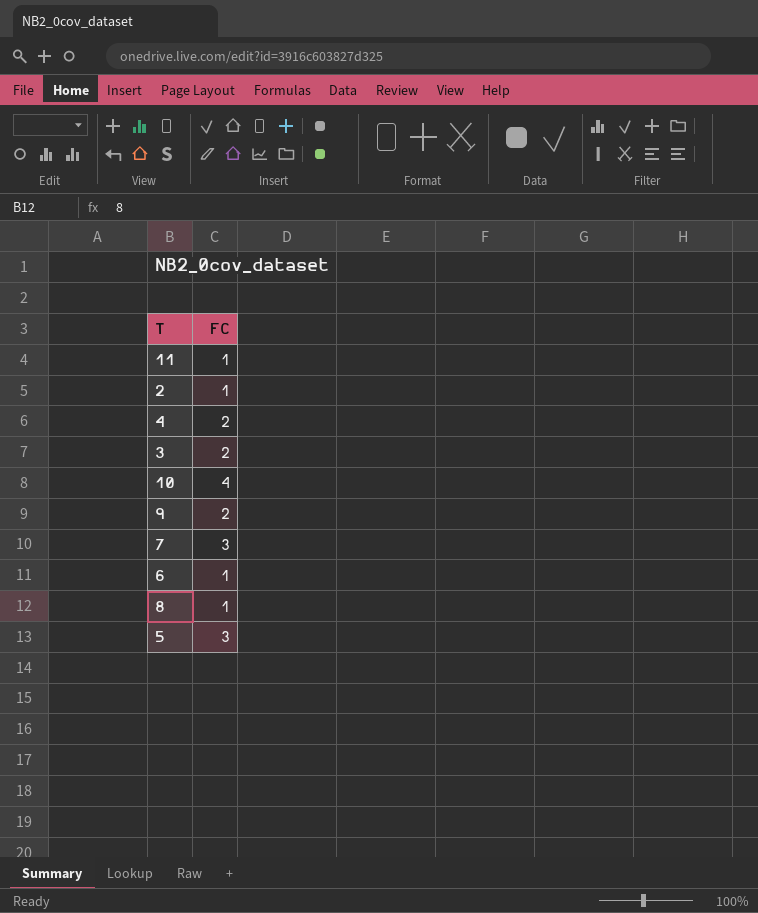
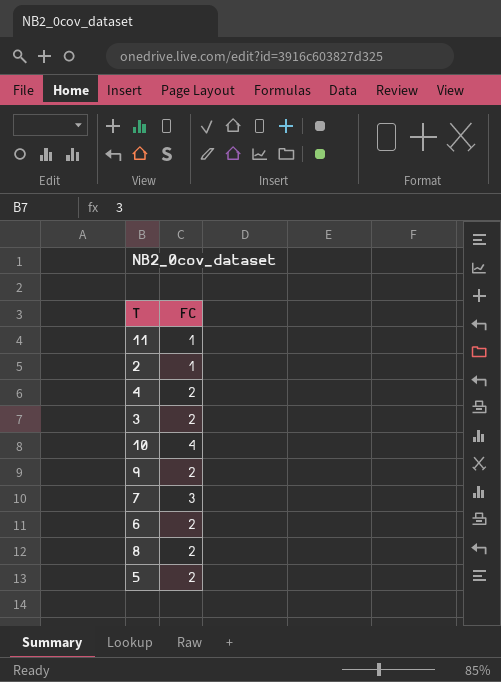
6 | FC: 1 -> 2
8 | FC: 1 -> 2
5 | FC: 3 -> 2

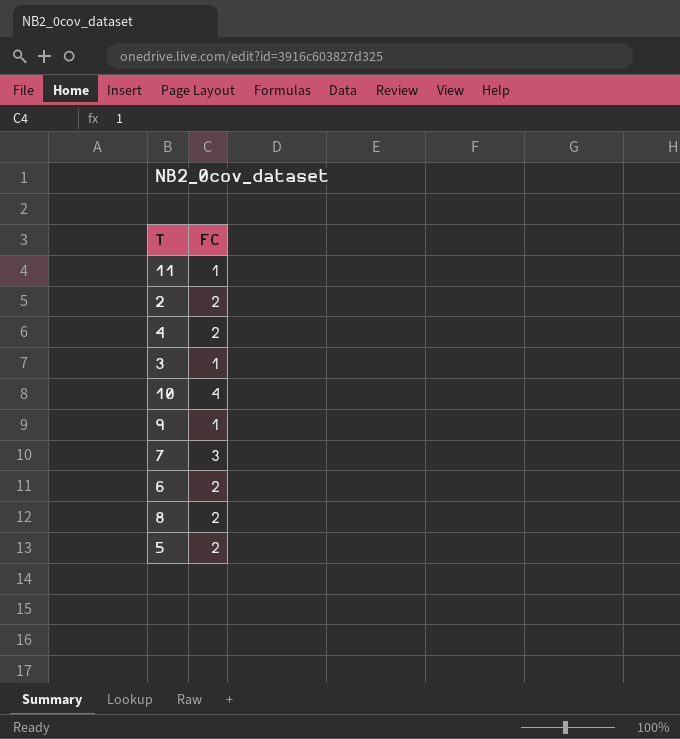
2 | FC: 1 -> 2
3 | FC: 2 -> 1
9 | FC: 2 -> 1

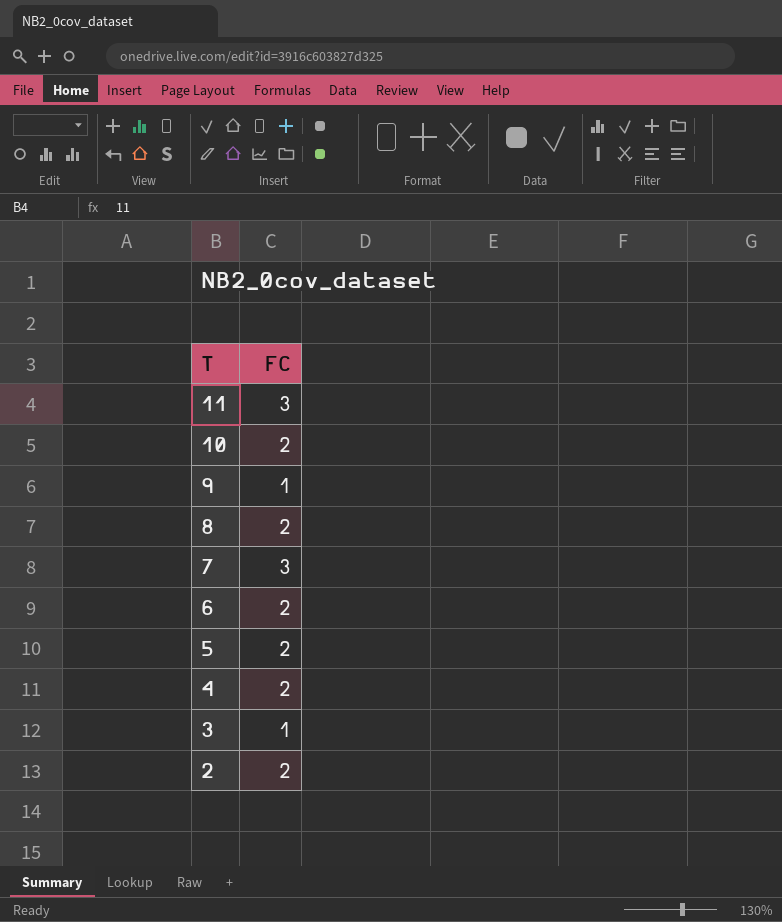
row order: none -> T descending
11 | FC: 1 -> 3
10 | FC: 4 -> 2

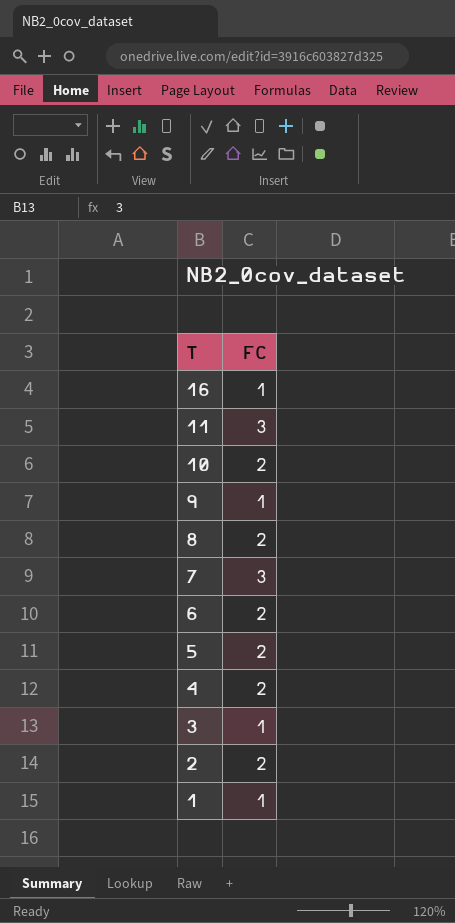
row 16: none -> 1
row 1: none -> 1

